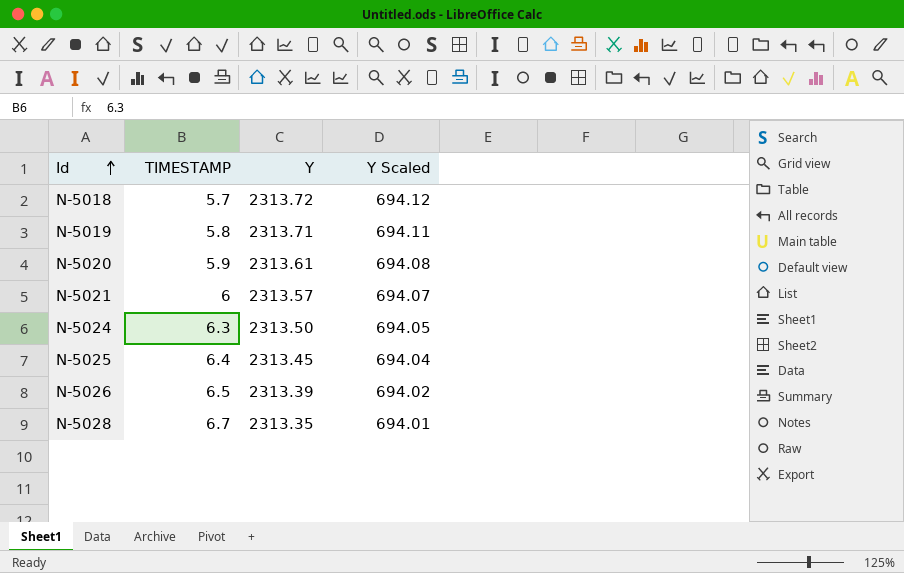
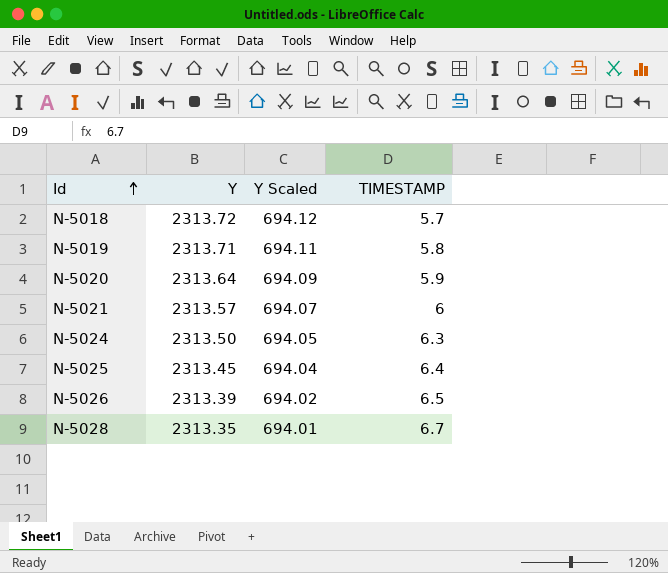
column TIMESTAMP | position: 2 -> 4
N-5020 | Y: 2313.61 -> 2313.64
N-5020 | Y Scaled: 694.08 -> 694.09

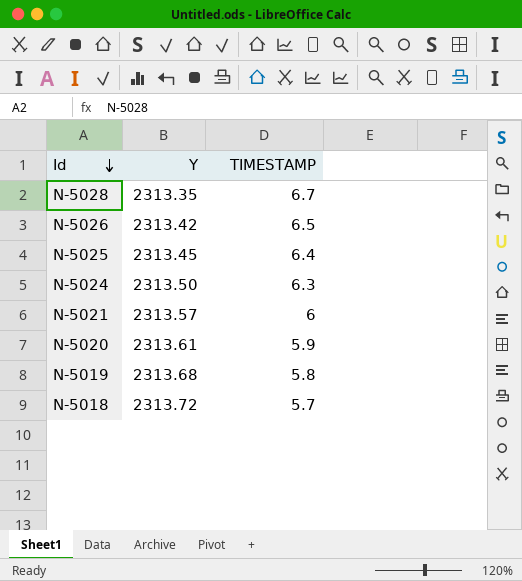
row order: Id ascending -> Id descending
column Y Scaled | formula: [Y] * 0.3 -> none
N-5026 | Y: 2313.39 -> 2313.42
N-5020 | Y: 2313.64 -> 2313.61
N-5019 | Y: 2313.71 -> 2313.68

